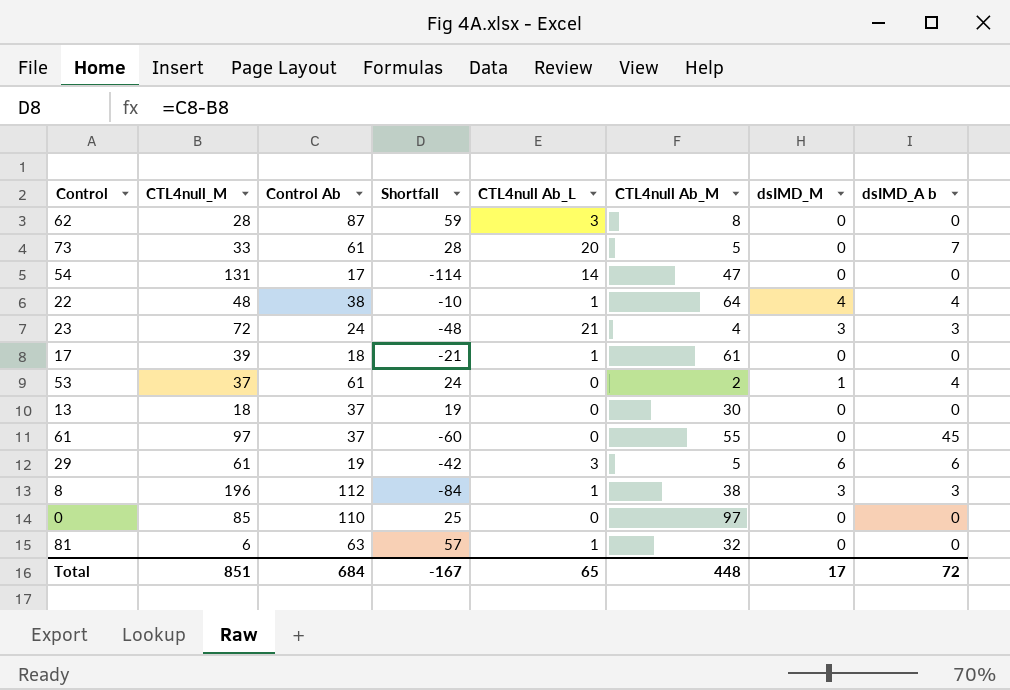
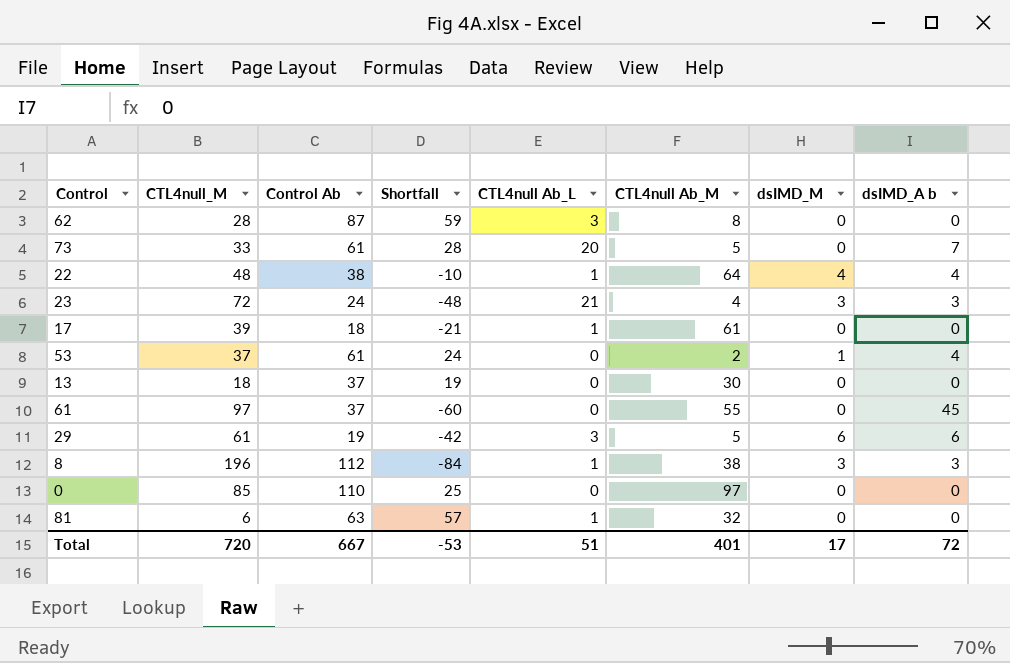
row 54: 131 | 17 | -114 | 14 | 47 | 0 | 0 -> none
Total | CTL4null_M: 851 -> 720
Total | Control Ab: 684 -> 667
Total | Shortfall: -167 -> -53
Total | CTL4null Ab_L: 65 -> 51
Total | CTL4null Ab_M: 448 -> 401

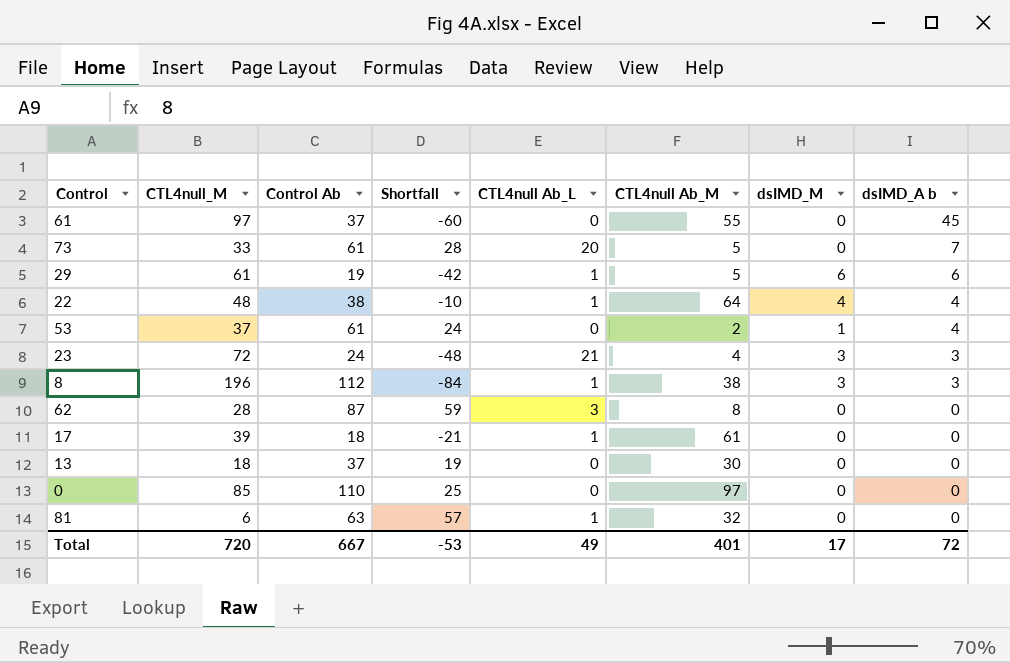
row order: none -> dsIMD_A b descending
29 | CTL4null Ab_L: 3 -> 1
Total | CTL4null Ab_L: 51 -> 49

